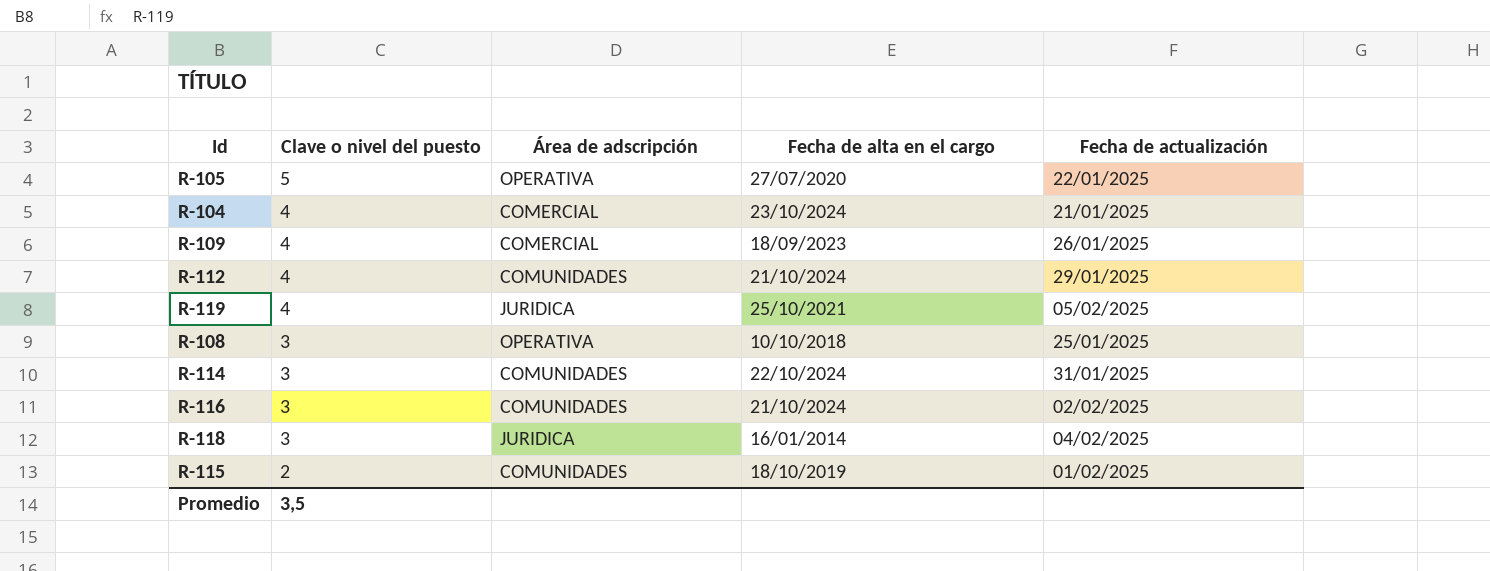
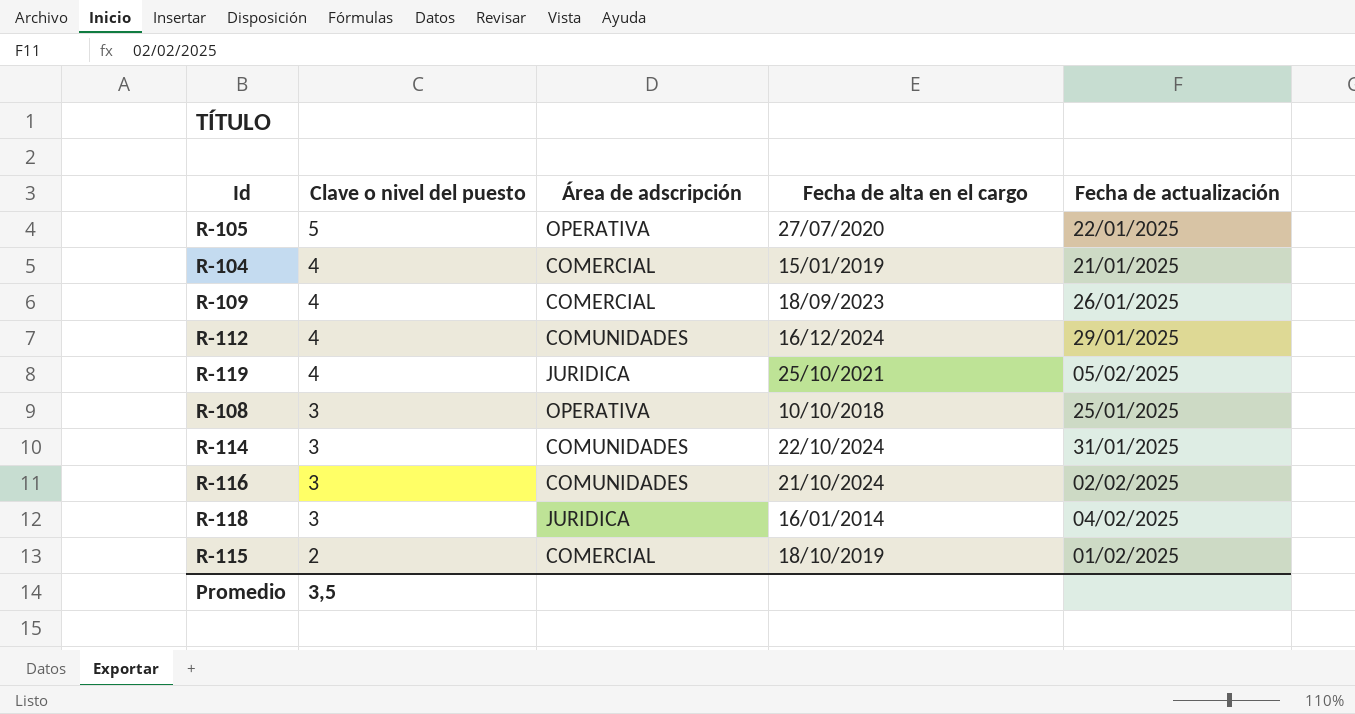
R-104 | Fecha de alta en el cargo: 23/10/2024 -> 15/01/2019
R-112 | Fecha de alta en el cargo: 21/10/2024 -> 16/12/2024
R-115 | Área de adscripción: COMUNIDADES -> COMERCIAL

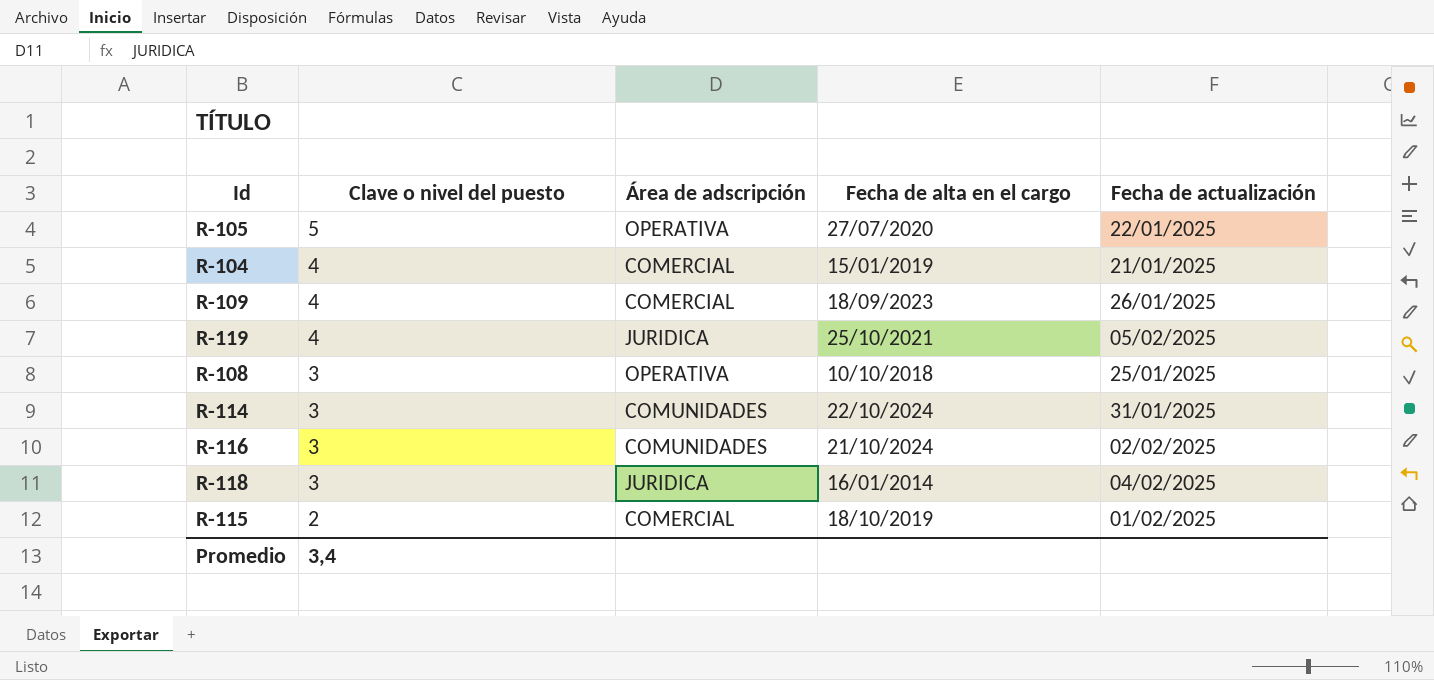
row R-112: 4 | COMUNIDADES | 16/12/2024 | 29/01/2025 -> none
Promedio | Clave o nivel del puesto: 3,5 -> 3,4

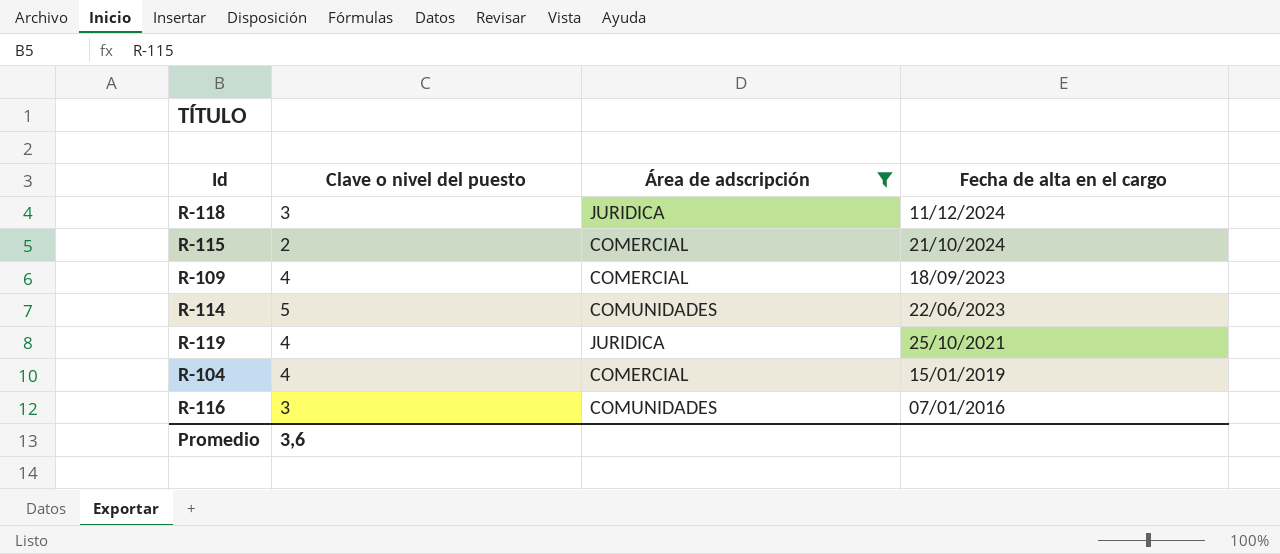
filter: none -> Área de adscripción != OPERATIVA
row order: Clave o nivel del puesto descending -> Fecha de alta en el cargo descending
column Fecha de actualización | position: 5 -> none
R-118 | Fecha de alta en el cargo: 16/01/2014 -> 11/12/2024
R-115 | Fecha de alta en el cargo: 18/10/2019 -> 21/10/2024
R-114 | Clave o nivel del puesto: 3 -> 5
R-114 | Fecha de alta en el cargo: 22/10/2024 -> 22/06/2023
R-116 | Fecha de alta en el cargo: 21/10/2024 -> 07/01/2016
Promedio | Clave o nivel del puesto: 3,4 -> 3,6

